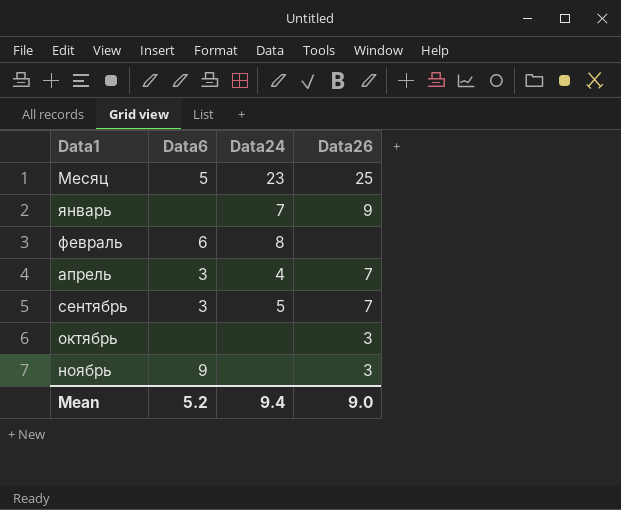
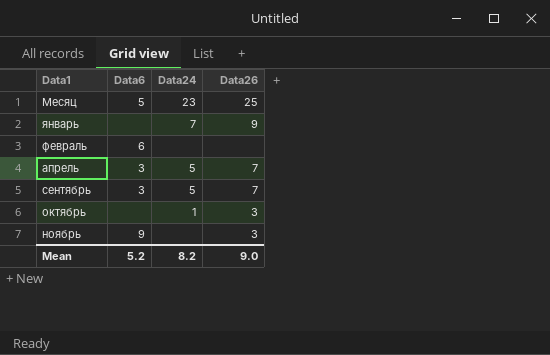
февраль | Data24: 8 -> none
апрель | Data24: 4 -> 5
октябрь | Data24: none -> 1
Mean | Data24: 9.4 -> 8.2

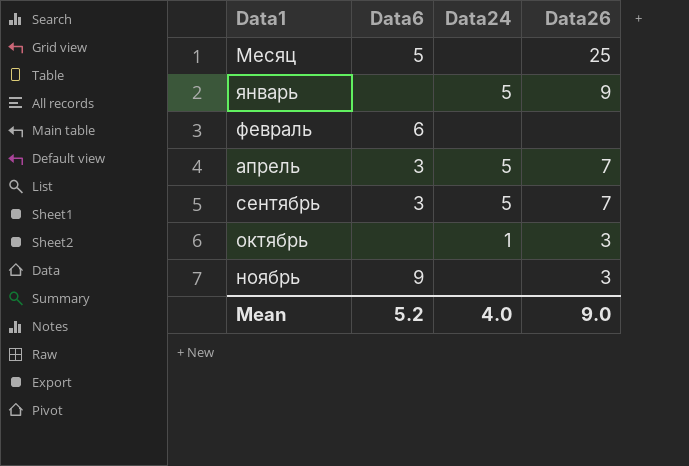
Месяц | Data24: 23 -> none
январь | Data24: 7 -> 5
Mean | Data24: 8.2 -> 4.0

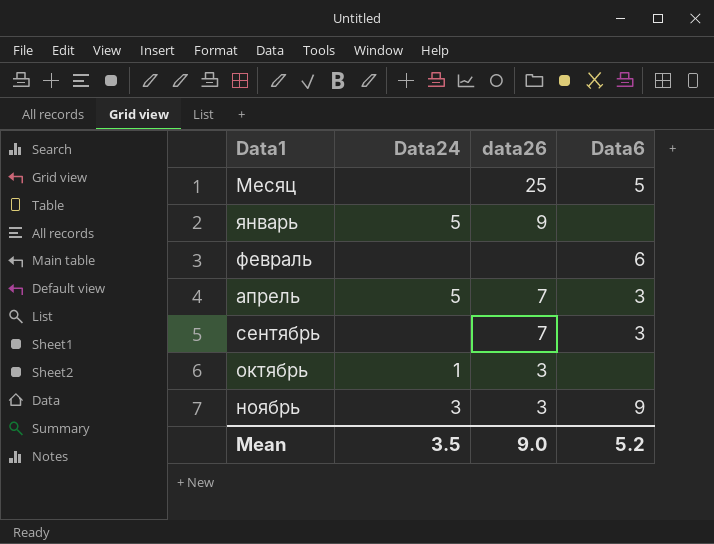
column name: Data26 -> data26
column Data6 | position: 2 -> 4
сентябрь | Data24: 5 -> none
ноябрь | Data24: none -> 3
Mean | Data24: 4.0 -> 3.5

